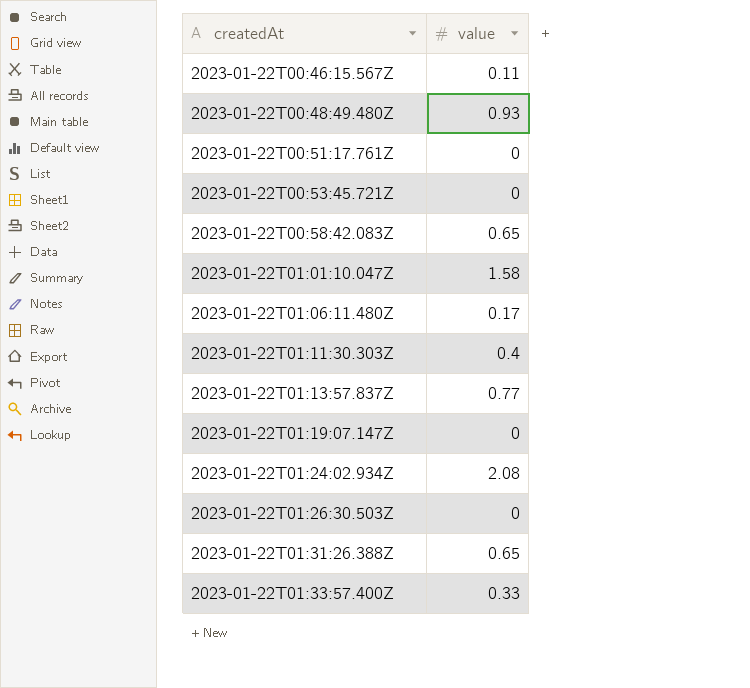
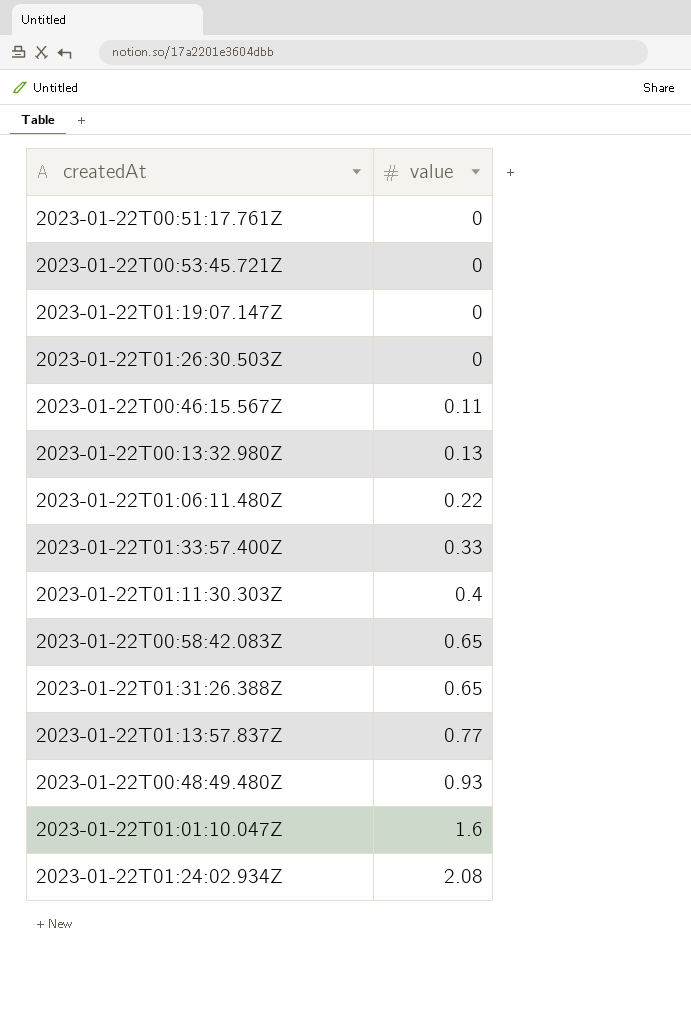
row order: createdAt ascending -> value ascending
row 2023-01-22T00:13:32.980Z: none -> 0.13
2023-01-22T01:06:11.480Z | value: 0.17 -> 0.22
2023-01-22T01:01:10.047Z | value: 1.58 -> 1.6

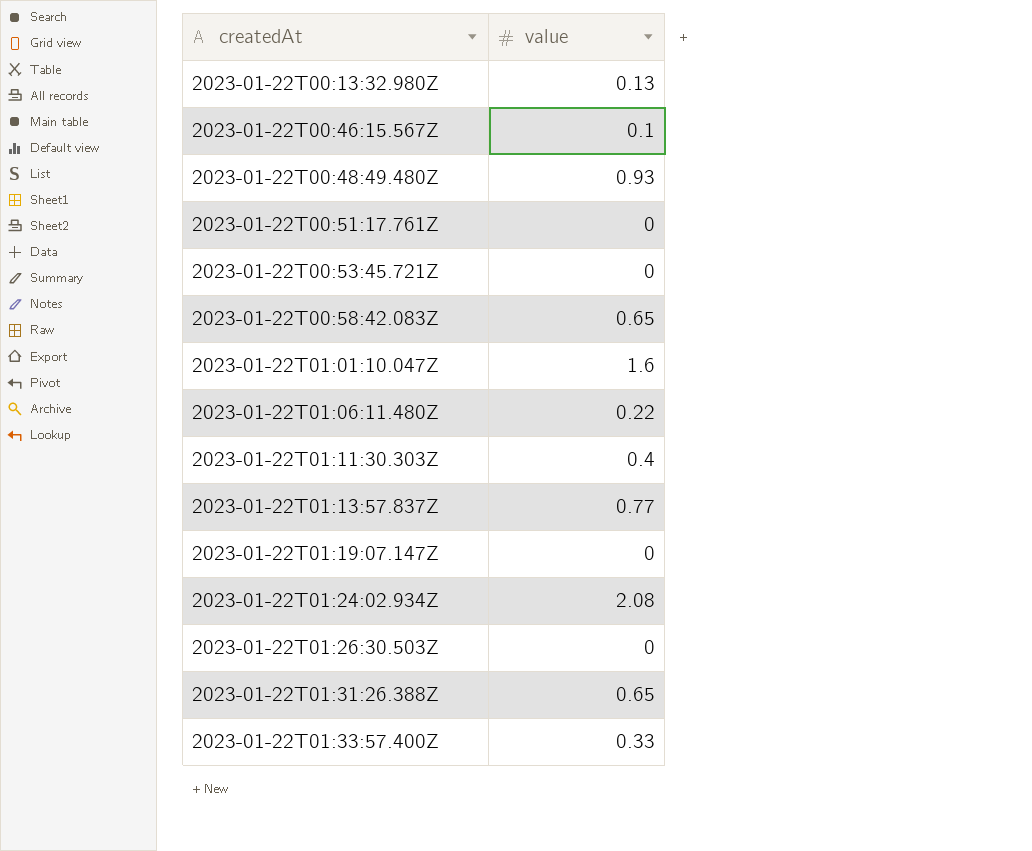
row order: value ascending -> createdAt ascending
2023-01-22T00:46:15.567Z | value: 0.11 -> 0.1

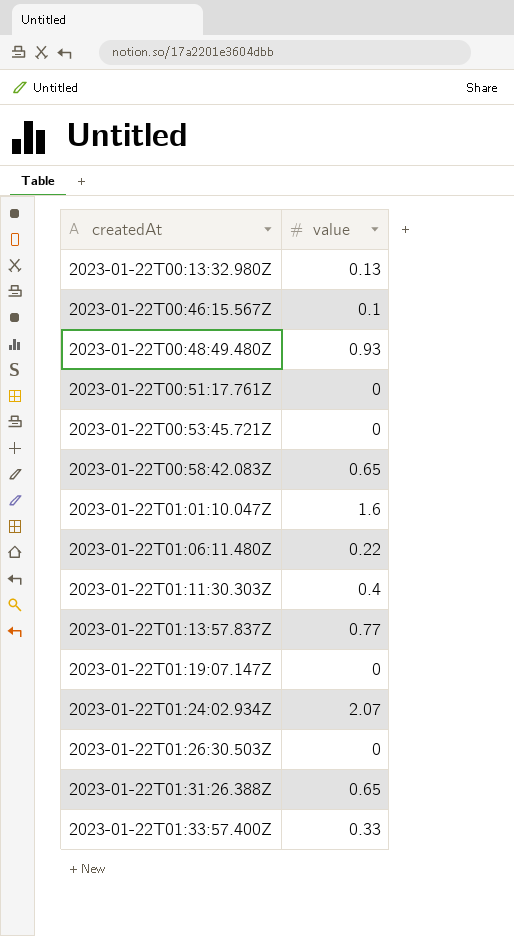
2023-01-22T01:24:02.934Z | value: 2.08 -> 2.07

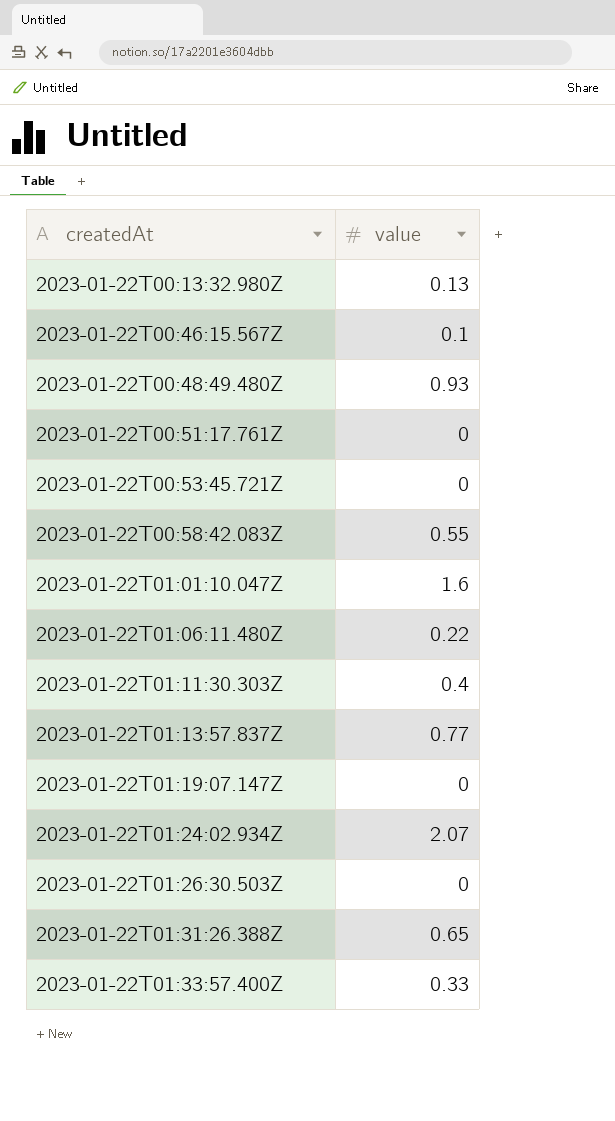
2023-01-22T00:58:42.083Z | value: 0.65 -> 0.55

